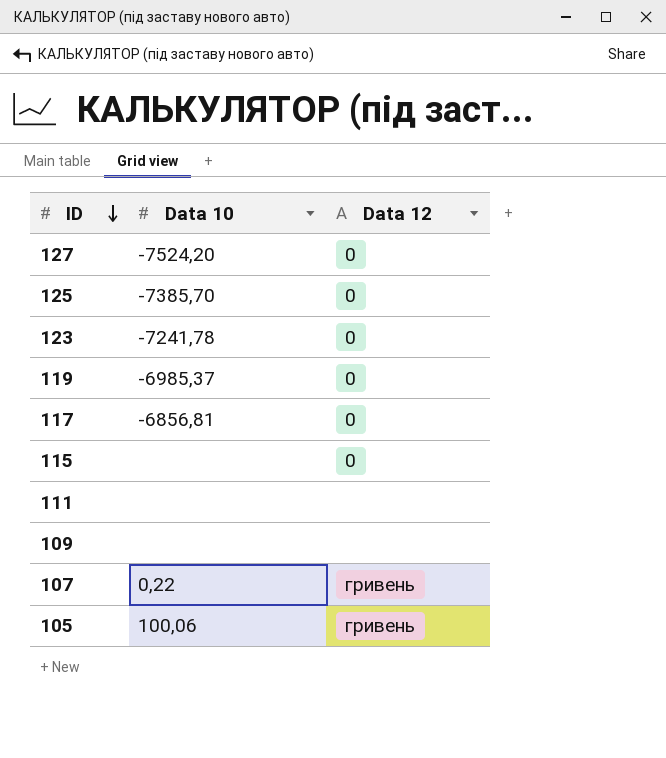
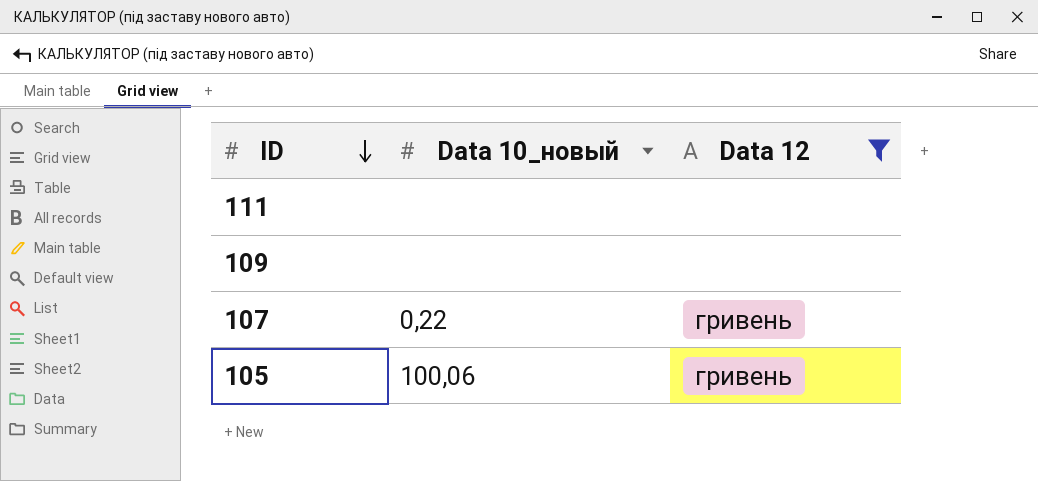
filter: none -> Data 12 != 0
column name: Data 10 -> Data 10_новый

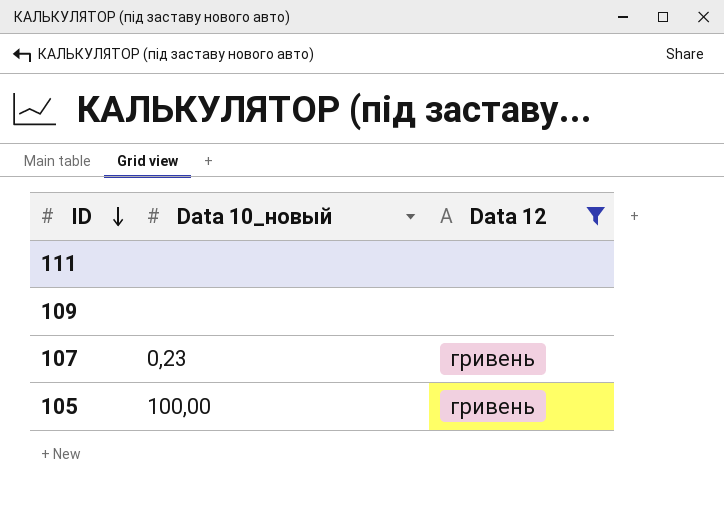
107 | Data 10_новый: 0,22 -> 0,23
105 | Data 10_новый: 100,06 -> 100,00

